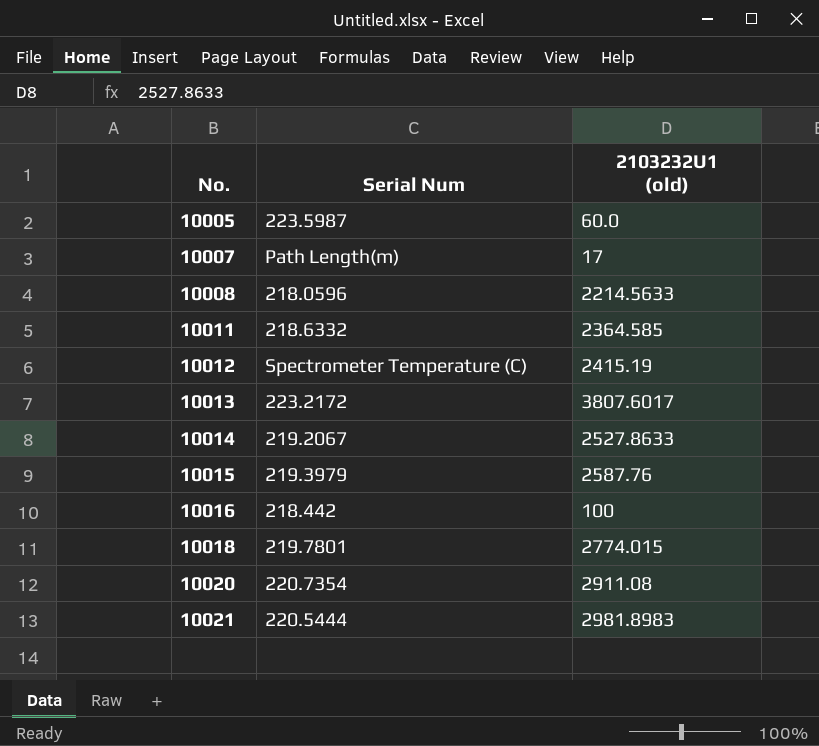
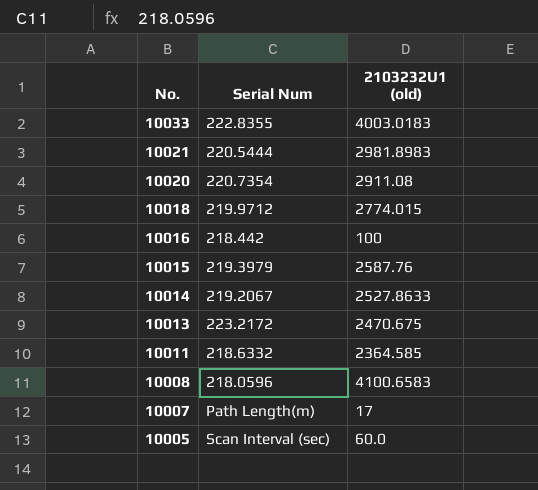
row order: No. ascending -> No. descending
row 10012: Spectrometer Temperature (C) | 2415.19 -> none
row 10033: none -> 222.8355 | 4003.0183
10018 | Serial Num: 219.7801 -> 219.9712
10013 | 2103232U1 (old): 3807.6017 -> 2470.675
10008 | 2103232U1 (old): 2214.5633 -> 4100.6583
10005 | Serial Num: 223.5987 -> Scan Interval (sec)

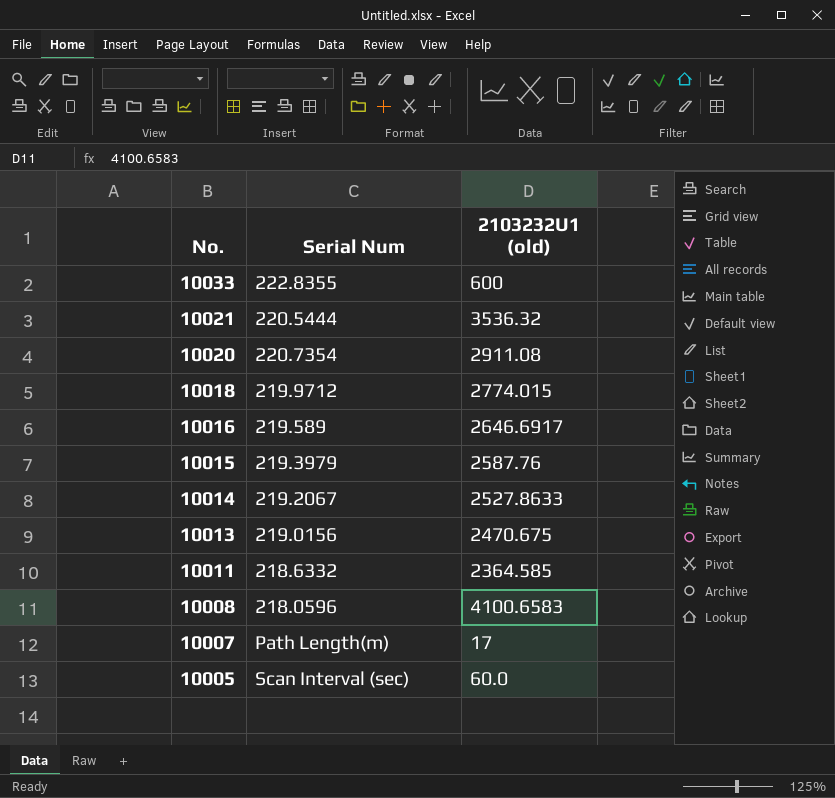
10033 | 2103232U1 (old): 4003.0183 -> 600
10021 | 2103232U1 (old): 2981.8983 -> 3536.32
10016 | Serial Num: 218.442 -> 219.589
10016 | 2103232U1 (old): 100 -> 2646.6917
10013 | Serial Num: 223.2172 -> 219.0156

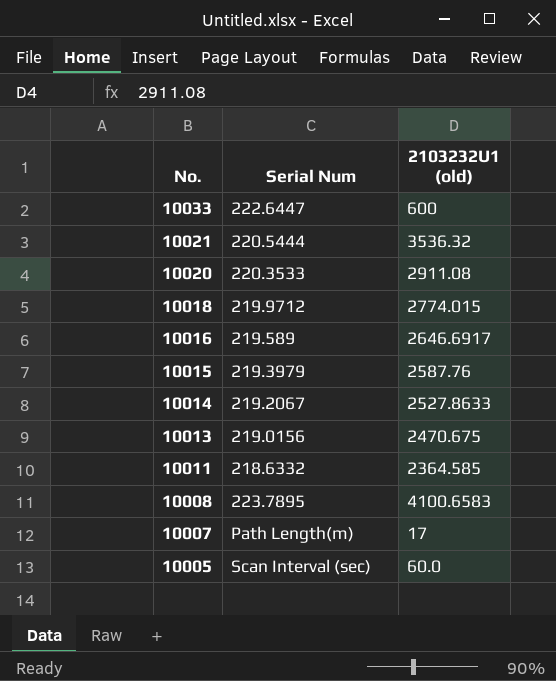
10033 | Serial Num: 222.8355 -> 222.6447
10020 | Serial Num: 220.7354 -> 220.3533
10008 | Serial Num: 218.0596 -> 223.7895

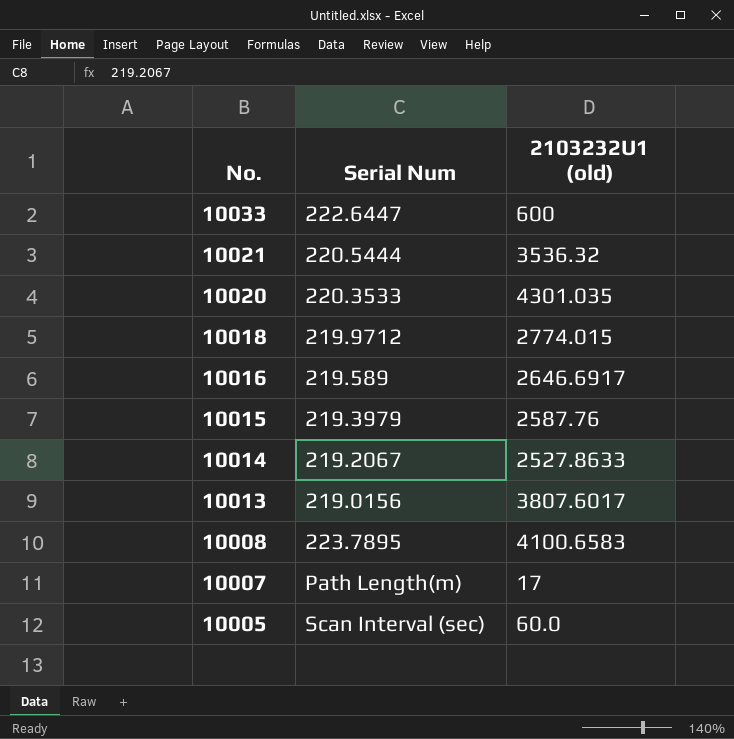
row 10011: 218.6332 | 2364.585 -> none
10020 | 2103232U1 (old): 2911.08 -> 4301.035
10013 | 2103232U1 (old): 2470.675 -> 3807.6017

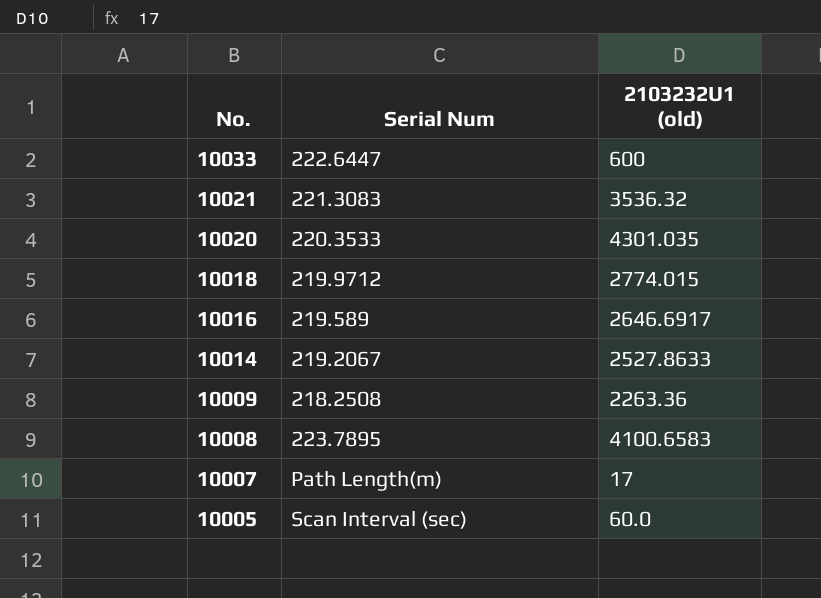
row 10015: 219.3979 | 2587.76 -> none
row 10013: 219.0156 | 3807.6017 -> none
10021 | Serial Num: 220.5444 -> 221.3083
row 10009: none -> 218.2508 | 2263.36

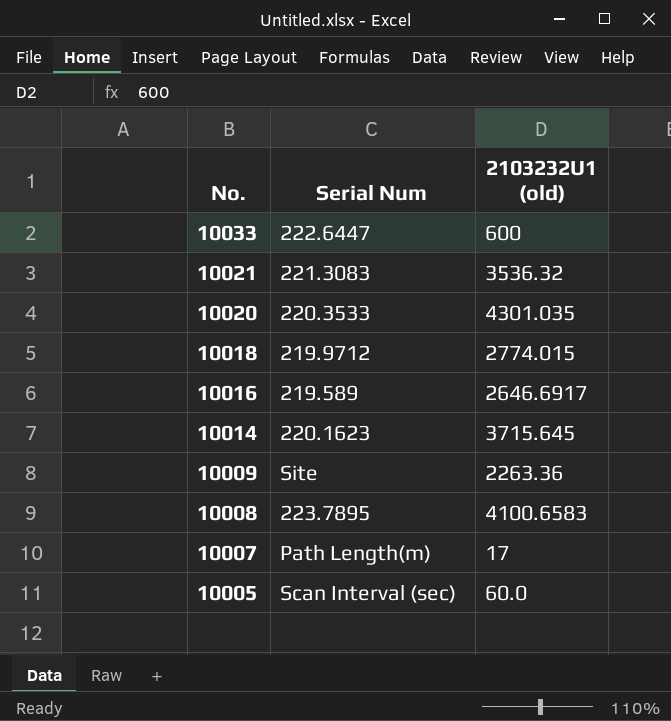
10014 | Serial Num: 219.2067 -> 220.1623
10014 | 2103232U1 (old): 2527.8633 -> 3715.645
10009 | Serial Num: 218.2508 -> Site

